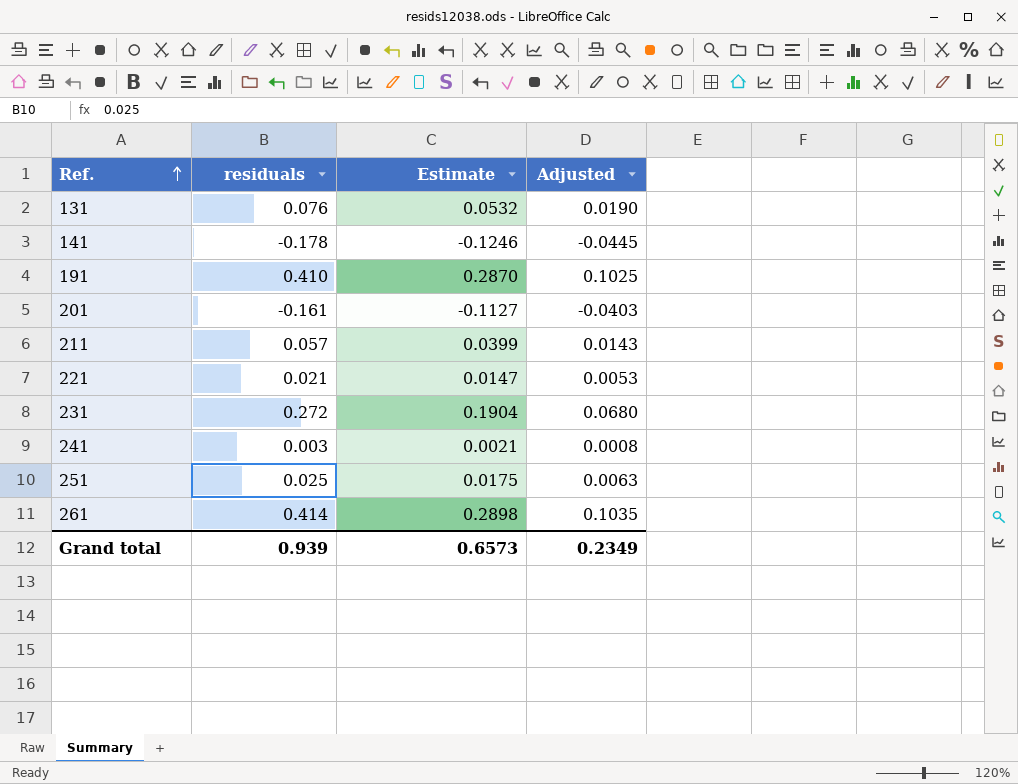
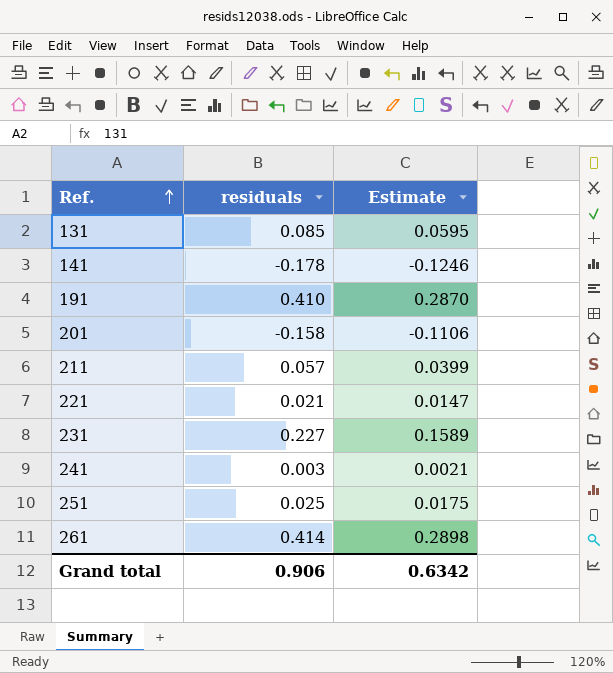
column Adjusted | formula: [residuals] * 0.25 -> none
131 | residuals: 0.076 -> 0.085
131 | Estimate: 0.0532 -> 0.0595
201 | residuals: -0.161 -> -0.158
201 | Estimate: -0.1127 -> -0.1106
231 | residuals: 0.272 -> 0.227
231 | Estimate: 0.1904 -> 0.1589
Grand total | residuals: 0.939 -> 0.906
Grand total | Estimate: 0.6573 -> 0.6342

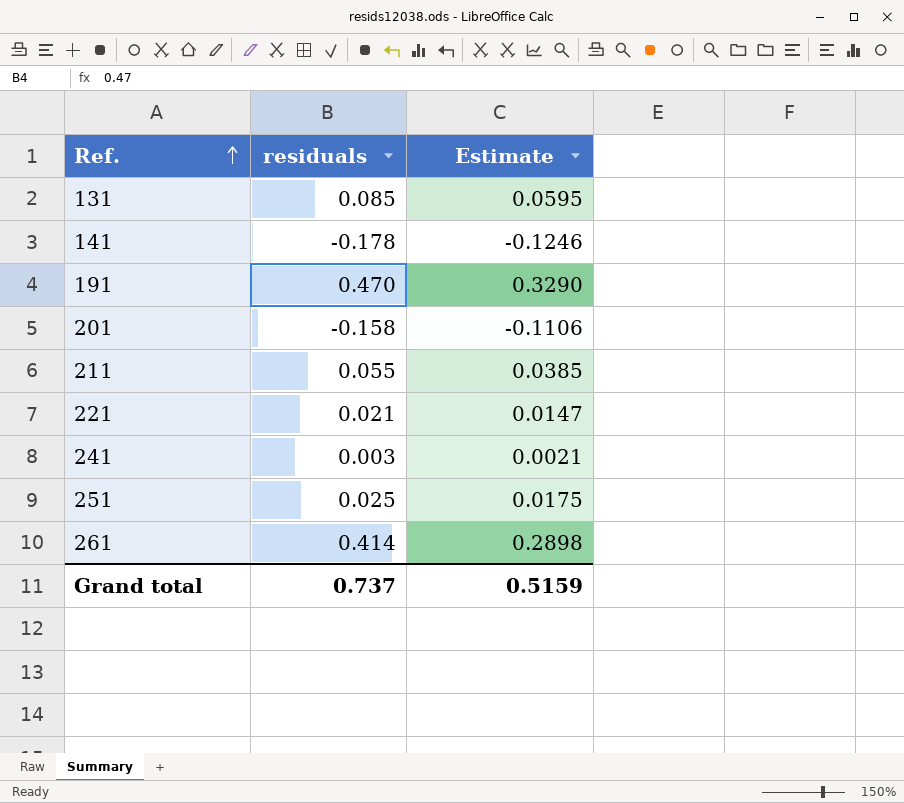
row 231: 0.227 | 0.1589 -> none
191 | residuals: 0.410 -> 0.470
191 | Estimate: 0.2870 -> 0.3290
211 | residuals: 0.057 -> 0.055
211 | Estimate: 0.0399 -> 0.0385
Grand total | residuals: 0.906 -> 0.737
Grand total | Estimate: 0.6342 -> 0.5159

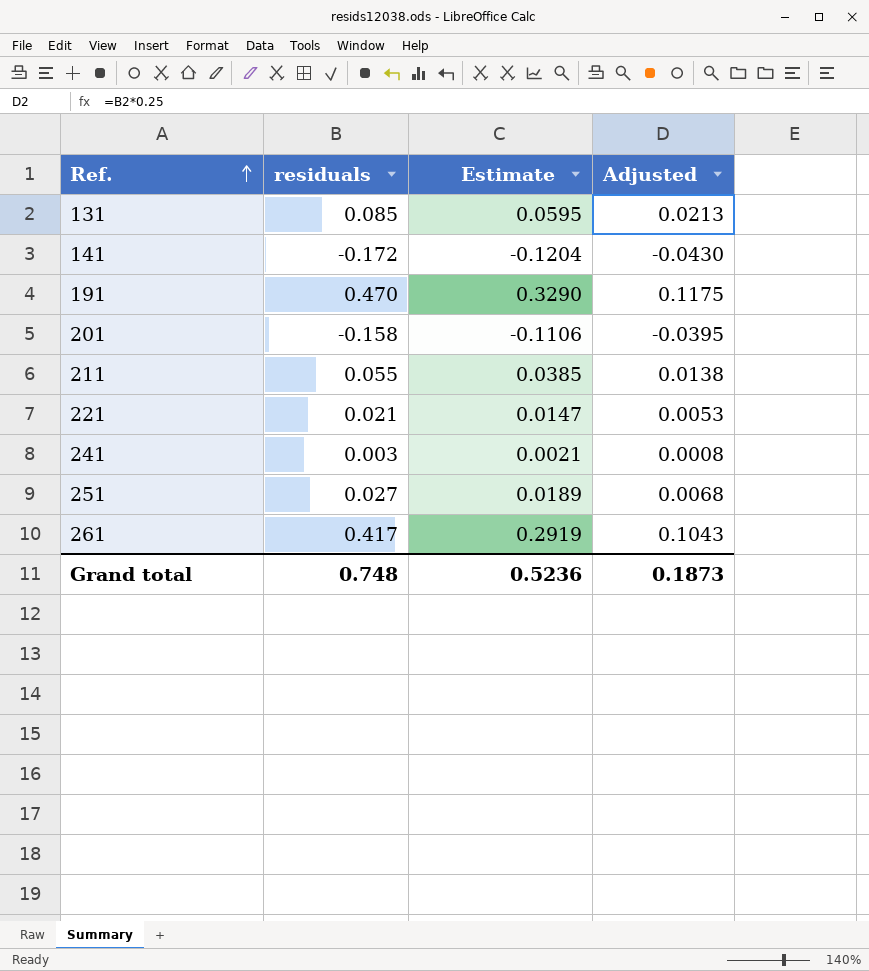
column Adjusted | formula: none -> [residuals] * 0.25
141 | residuals: -0.178 -> -0.172
141 | Estimate: -0.1246 -> -0.1204
251 | residuals: 0.025 -> 0.027
251 | Estimate: 0.0175 -> 0.0189
261 | residuals: 0.414 -> 0.417
261 | Estimate: 0.2898 -> 0.2919
Grand total | residuals: 0.737 -> 0.748
Grand total | Estimate: 0.5159 -> 0.5236

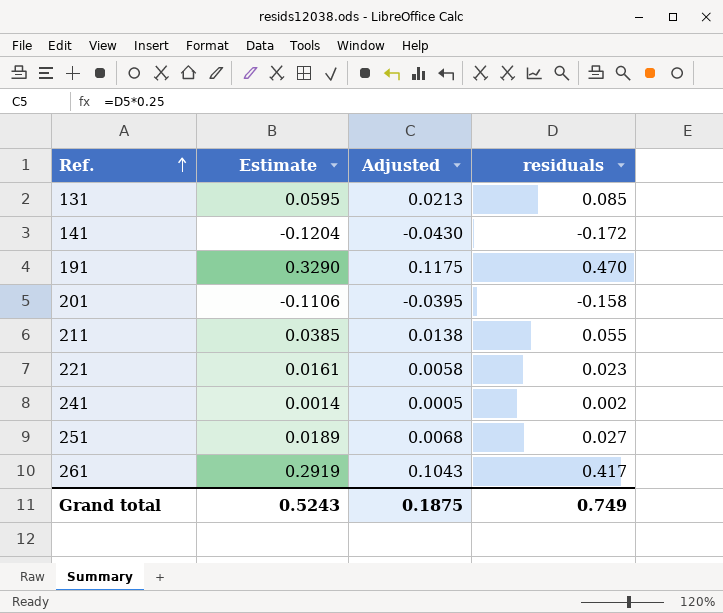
column residuals | position: 2 -> 4
221 | Estimate: 0.0147 -> 0.0161
221 | Adjusted: 0.0053 -> 0.0058
221 | residuals: 0.021 -> 0.023
241 | Estimate: 0.0021 -> 0.0014
241 | Adjusted: 0.0008 -> 0.0005
241 | residuals: 0.003 -> 0.002
Grand total | Estimate: 0.5236 -> 0.5243
Grand total | Adjusted: 0.1873 -> 0.1875
Grand total | residuals: 0.748 -> 0.749

